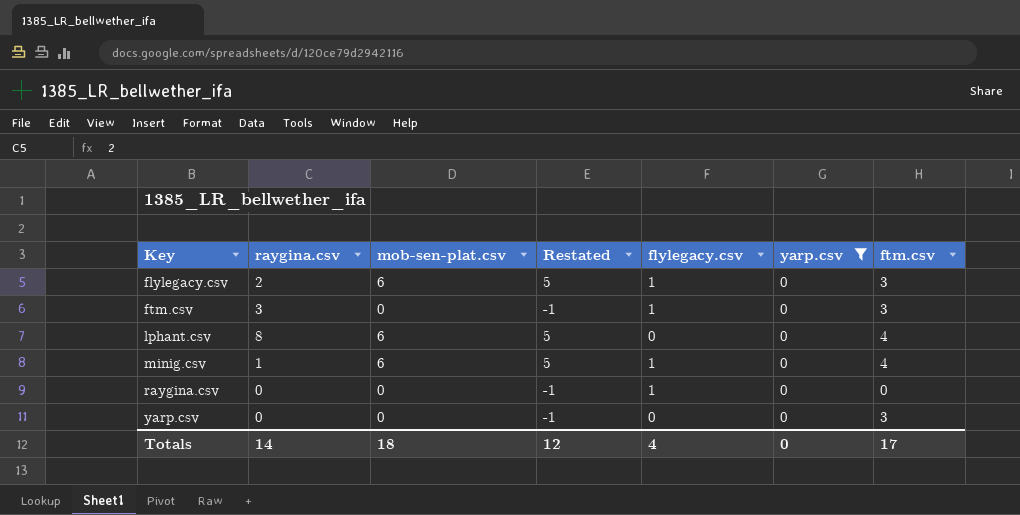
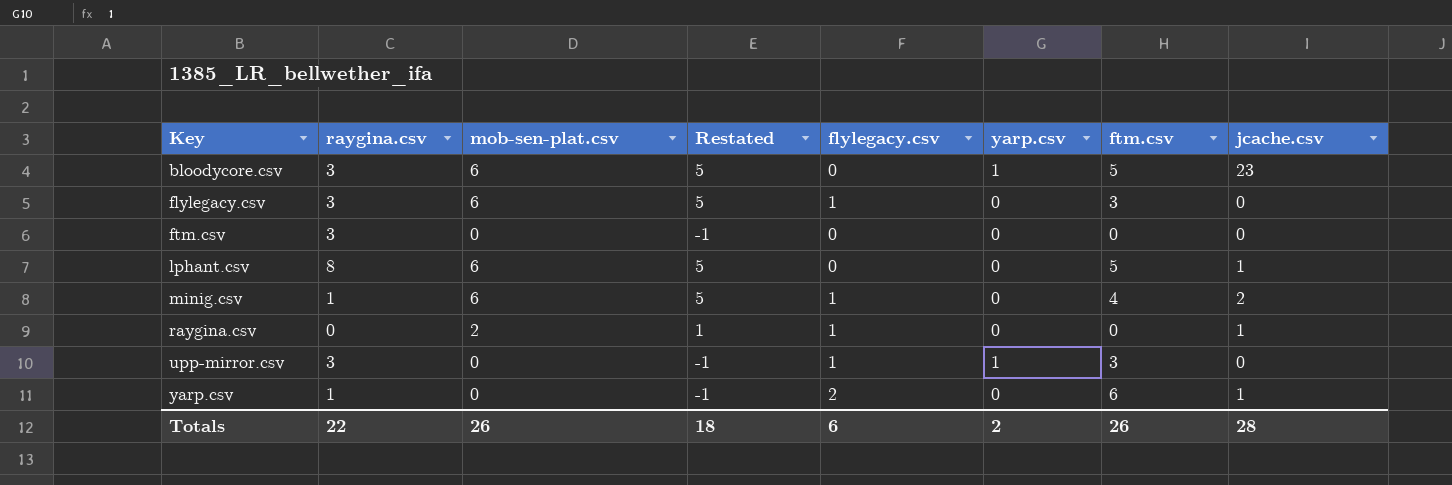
filter: yarp.csv = 0 -> none
column jcache.csv | position: none -> 8
flylegacy.csv | raygina.csv: 2 -> 3
ftm.csv | flylegacy.csv: 1 -> 0
ftm.csv | ftm.csv: 3 -> 0
lphant.csv | ftm.csv: 4 -> 5
raygina.csv | mob-sen-plat.csv: 0 -> 2
raygina.csv | Restated: -1 -> 1
yarp.csv | raygina.csv: 0 -> 1
yarp.csv | flylegacy.csv: 0 -> 2
yarp.csv | ftm.csv: 3 -> 6
Totals | raygina.csv: 14 -> 22
Totals | mob-sen-plat.csv: 18 -> 26
Totals | Restated: 12 -> 18
Totals | flylegacy.csv: 4 -> 6
Totals | yarp.csv: 0 -> 2
Totals | ftm.csv: 17 -> 26

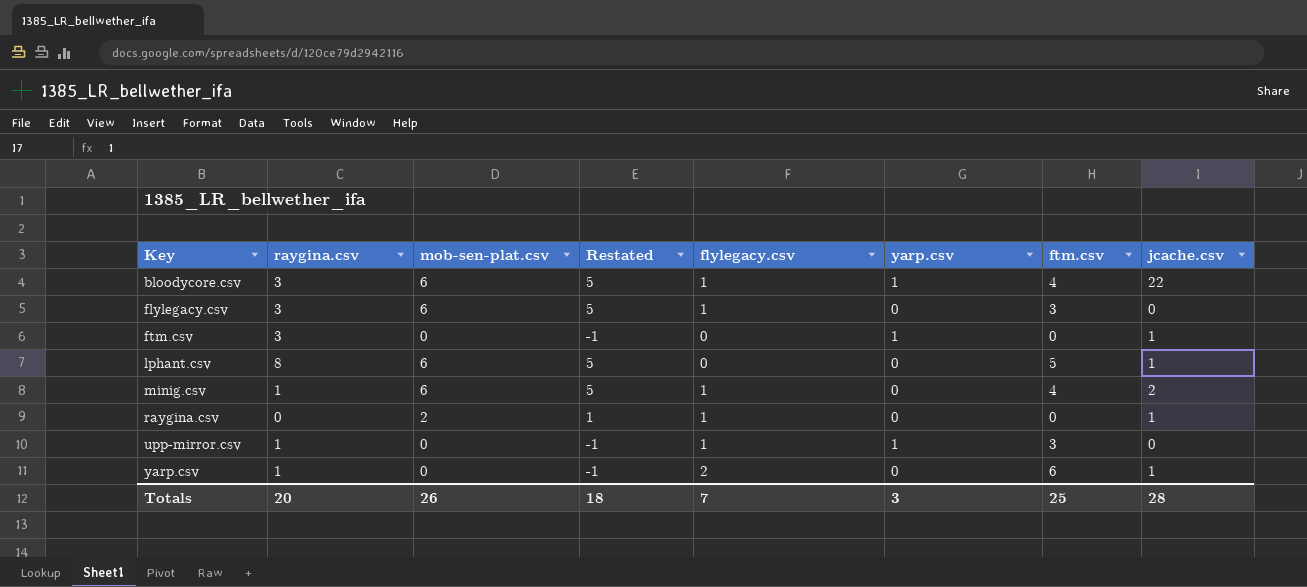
bloodycore.csv | flylegacy.csv: 0 -> 1
bloodycore.csv | ftm.csv: 5 -> 4
bloodycore.csv | jcache.csv: 23 -> 22
ftm.csv | yarp.csv: 0 -> 1
ftm.csv | jcache.csv: 0 -> 1
upp-mirror.csv | raygina.csv: 3 -> 1
Totals | raygina.csv: 22 -> 20
Totals | flylegacy.csv: 6 -> 7
Totals | yarp.csv: 2 -> 3
Totals | ftm.csv: 26 -> 25

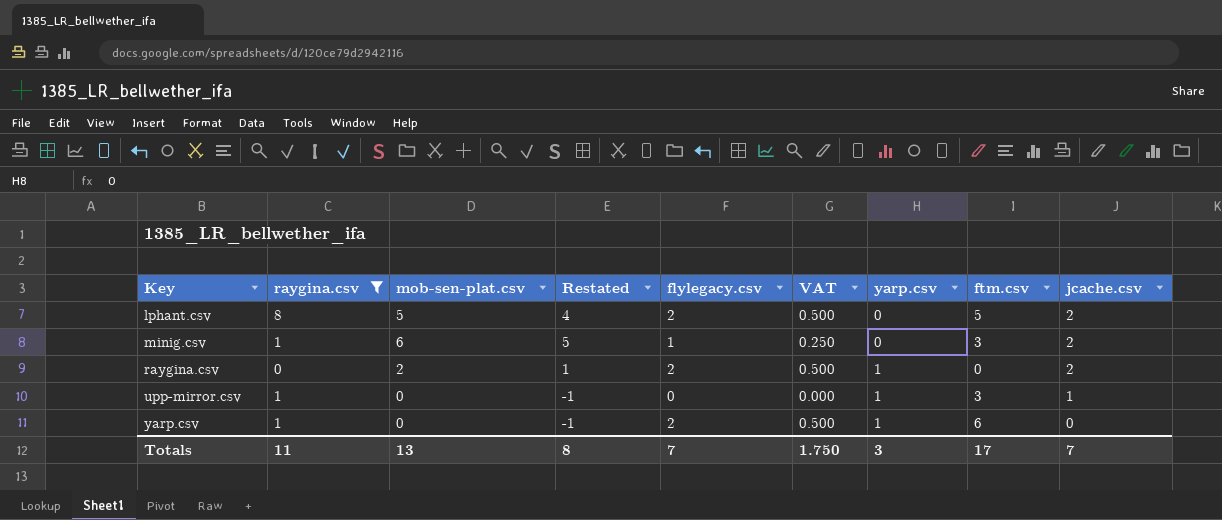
filter: none -> raygina.csv != 3
column VAT | formula: none -> [flylegacy.csv] * 0.25
lphant.csv | mob-sen-plat.csv: 6 -> 5
lphant.csv | Restated: 5 -> 4
lphant.csv | flylegacy.csv: 0 -> 2
lphant.csv | jcache.csv: 1 -> 2
minig.csv | ftm.csv: 4 -> 3
raygina.csv | flylegacy.csv: 1 -> 2
raygina.csv | yarp.csv: 0 -> 1
raygina.csv | jcache.csv: 1 -> 2
upp-mirror.csv | flylegacy.csv: 1 -> 0
upp-mirror.csv | jcache.csv: 0 -> 1
yarp.csv | yarp.csv: 0 -> 1
yarp.csv | jcache.csv: 1 -> 0
Totals | raygina.csv: 20 -> 11
Totals | mob-sen-plat.csv: 26 -> 13
Totals | Restated: 18 -> 8
Totals | ftm.csv: 25 -> 17
Totals | jcache.csv: 28 -> 7

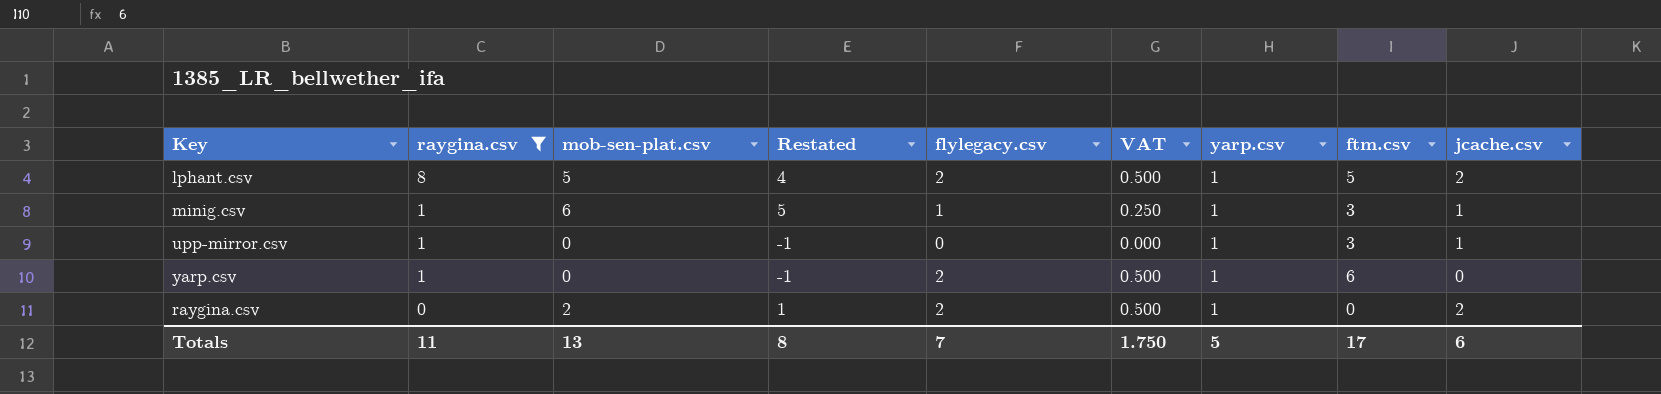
row order: Key ascending -> raygina.csv descending
lphant.csv | yarp.csv: 0 -> 1
minig.csv | yarp.csv: 0 -> 1
minig.csv | jcache.csv: 2 -> 1
Totals | yarp.csv: 3 -> 5
Totals | jcache.csv: 7 -> 6

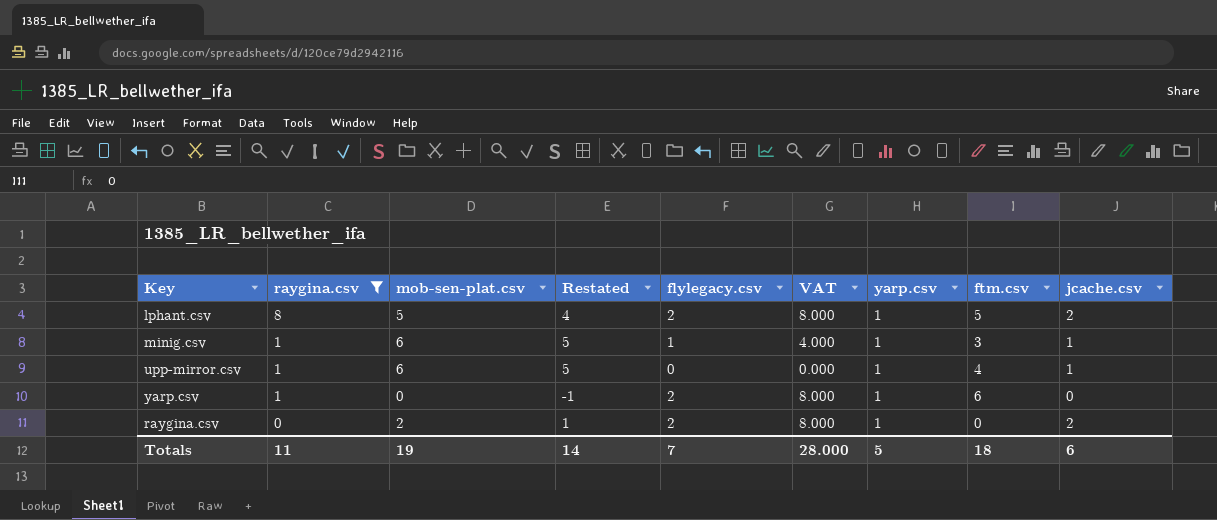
column VAT | formula: [flylegacy.csv] * 0.25 -> [flylegacy.csv] * 4
upp-mirror.csv | mob-sen-plat.csv: 0 -> 6
upp-mirror.csv | Restated: -1 -> 5
upp-mirror.csv | ftm.csv: 3 -> 4
Totals | mob-sen-plat.csv: 13 -> 19
Totals | Restated: 8 -> 14
Totals | VAT: 1.750 -> 28.000
Totals | ftm.csv: 17 -> 18

